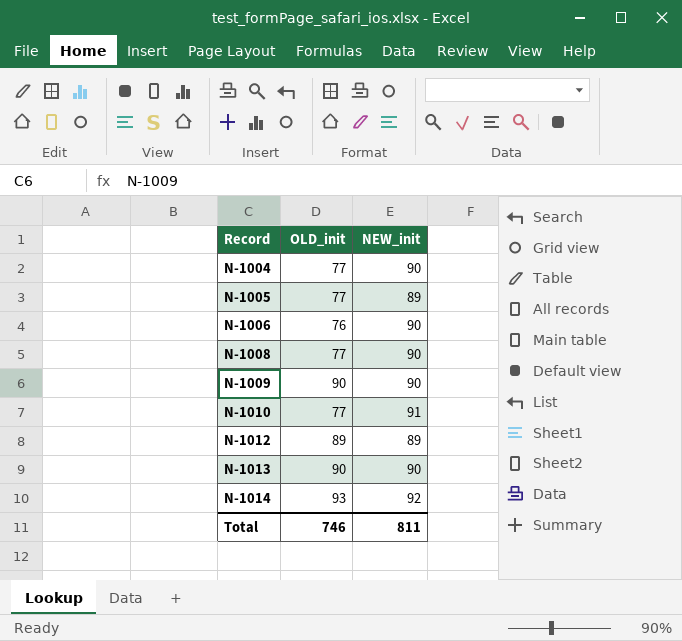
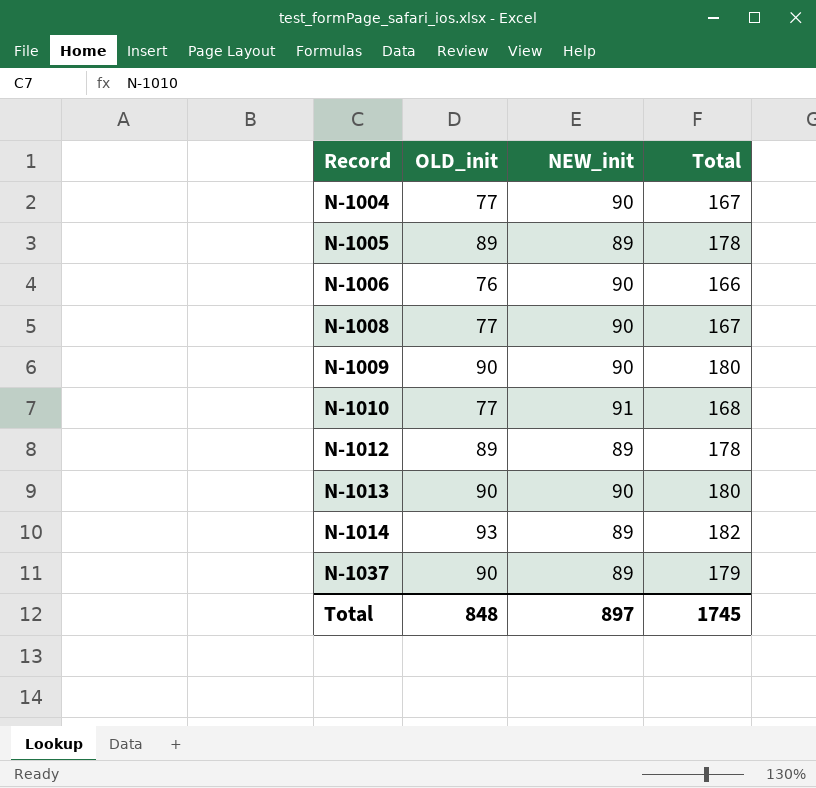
column Total | formula: none -> [OLD_init] + [NEW_init]
N-1005 | OLD_init: 77 -> 89
N-1014 | NEW_init: 92 -> 89
row N-1037: none -> 90 | 89 | 179
Total | OLD_init: 746 -> 848
Total | NEW_init: 811 -> 897

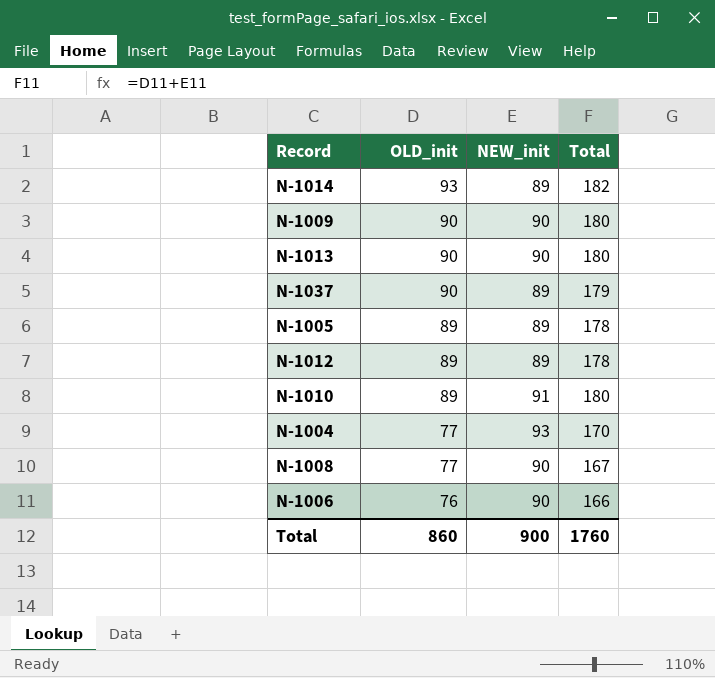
row order: Record ascending -> OLD_init descending
N-1010 | OLD_init: 77 -> 89
N-1010 | Total: 168 -> 180
N-1004 | NEW_init: 90 -> 93
N-1004 | Total: 167 -> 170
Total | OLD_init: 848 -> 860
Total | NEW_init: 897 -> 900
Total | Total: 1745 -> 1760

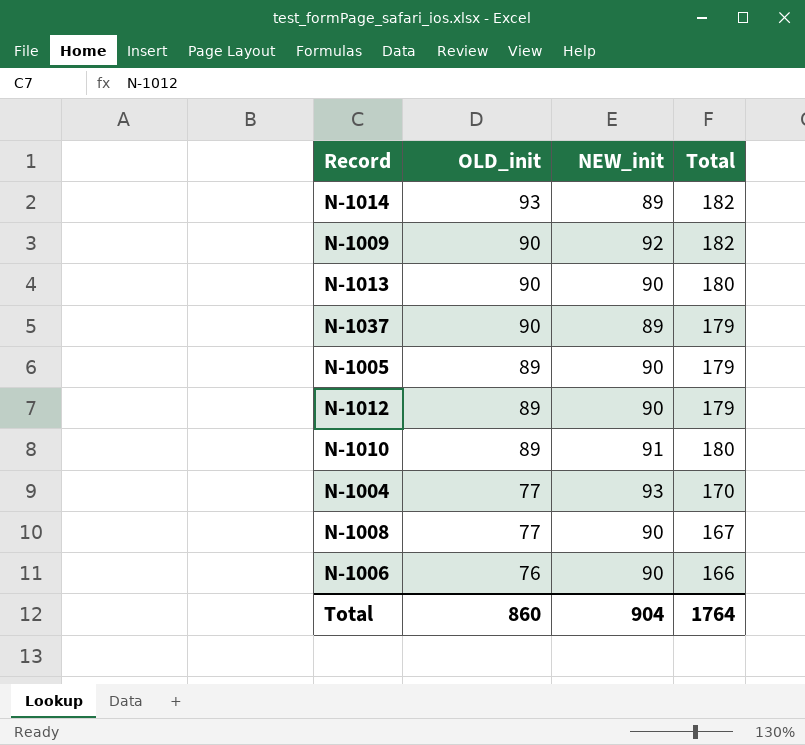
N-1009 | NEW_init: 90 -> 92
N-1009 | Total: 180 -> 182
N-1005 | NEW_init: 89 -> 90
N-1005 | Total: 178 -> 179
N-1012 | NEW_init: 89 -> 90
N-1012 | Total: 178 -> 179
Total | NEW_init: 900 -> 904
Total | Total: 1760 -> 1764

